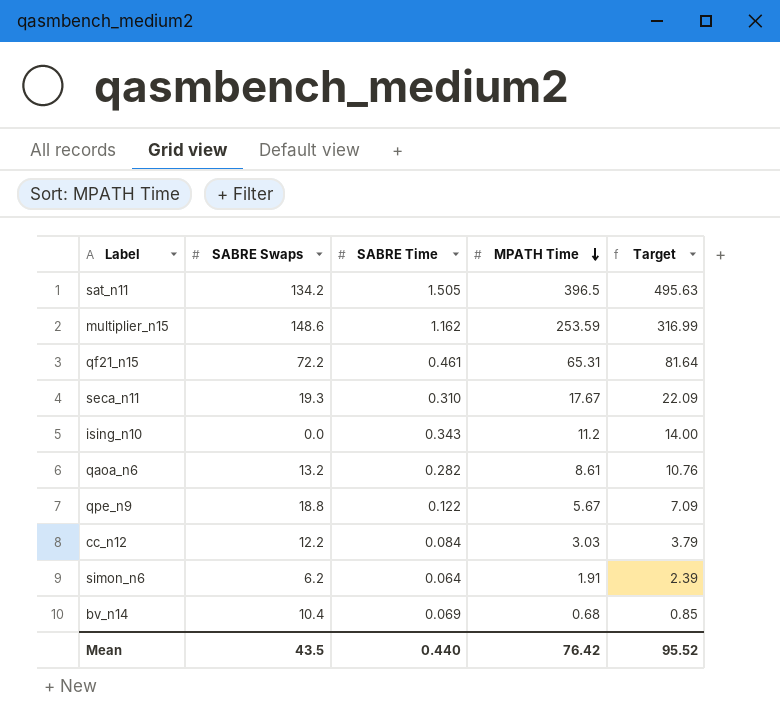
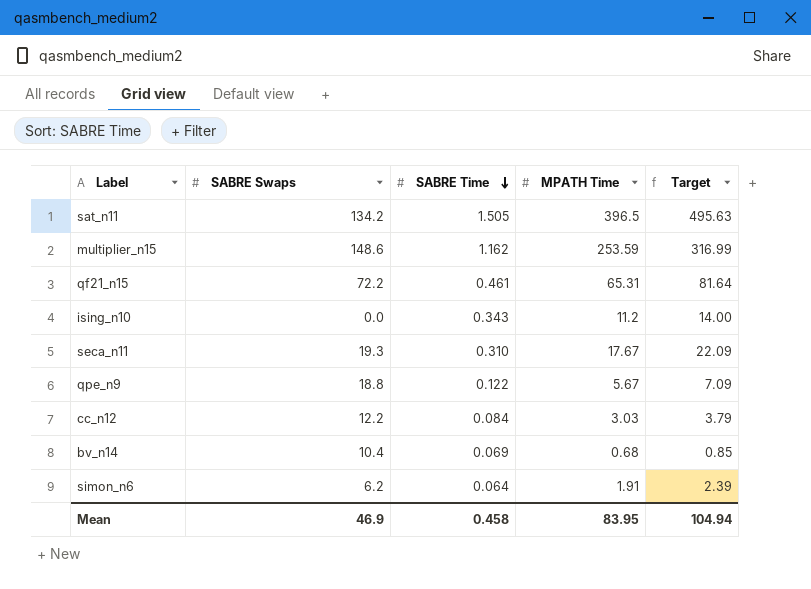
row order: MPATH Time descending -> SABRE Time descending
row qaoa_n6: 13.2 | 0.282 | 8.61 | 10.76 -> none
Mean | SABRE Swaps: 43.5 -> 46.9
Mean | SABRE Time: 0.440 -> 0.458
Mean | MPATH Time: 76.42 -> 83.95
Mean | Target: 95.52 -> 104.94

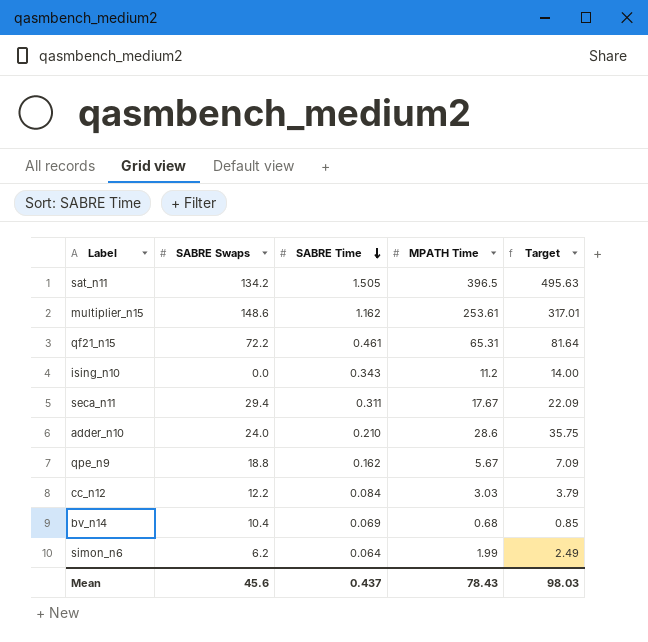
multiplier_n15 | MPATH Time: 253.59 -> 253.61
multiplier_n15 | Target: 316.99 -> 317.01
seca_n11 | SABRE Swaps: 19.3 -> 29.4
seca_n11 | SABRE Time: 0.310 -> 0.311
row adder_n10: none -> 24.0 | 0.210 | 28.6 | 35.75
qpe_n9 | SABRE Time: 0.122 -> 0.162
simon_n6 | MPATH Time: 1.91 -> 1.99
simon_n6 | Target: 2.39 -> 2.49
Mean | SABRE Swaps: 46.9 -> 45.6
Mean | SABRE Time: 0.458 -> 0.437
Mean | MPATH Time: 83.95 -> 78.43
Mean | Target: 104.94 -> 98.03

